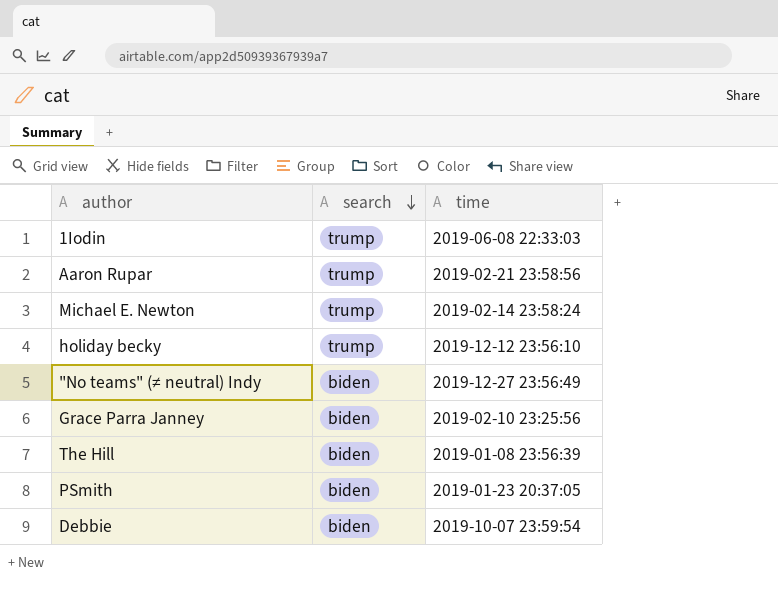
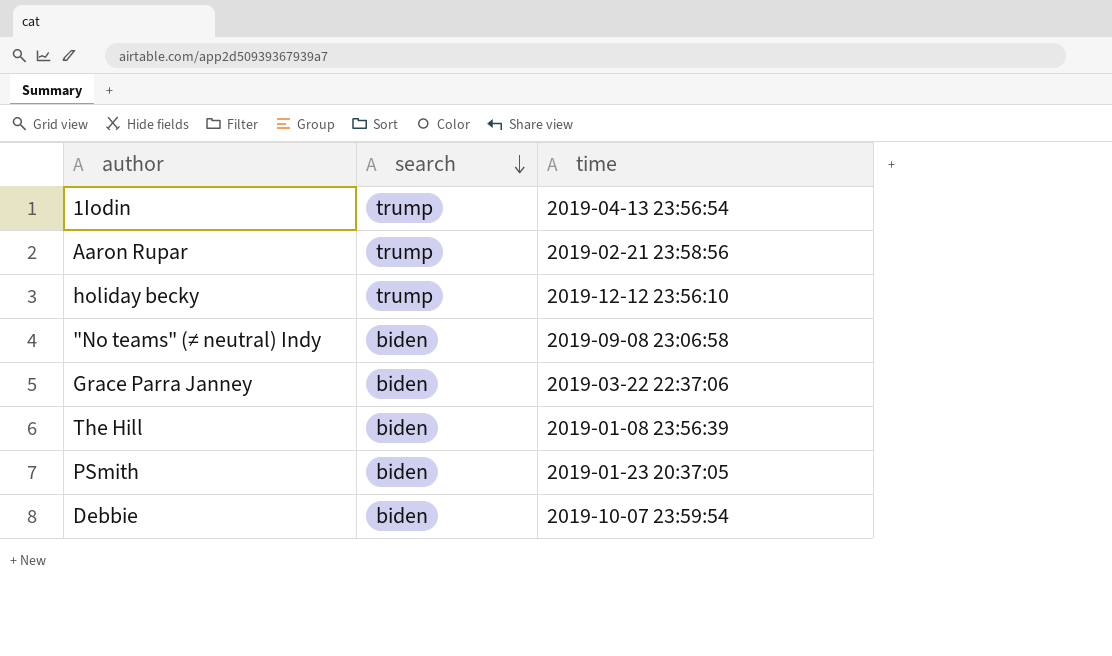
row Michael E. Newton: trump | 2019-02-14 23:58:24 -> none
1Iodin | time: 2019-06-08 22:33:03 -> 2019-04-13 23:56:54
"No teams" (≠ neutral) Indy | time: 2019-12-27 23:56:49 -> 2019-09-08 23:06:58
Grace Parra Janney | time: 2019-02-10 23:25:56 -> 2019-03-22 22:37:06

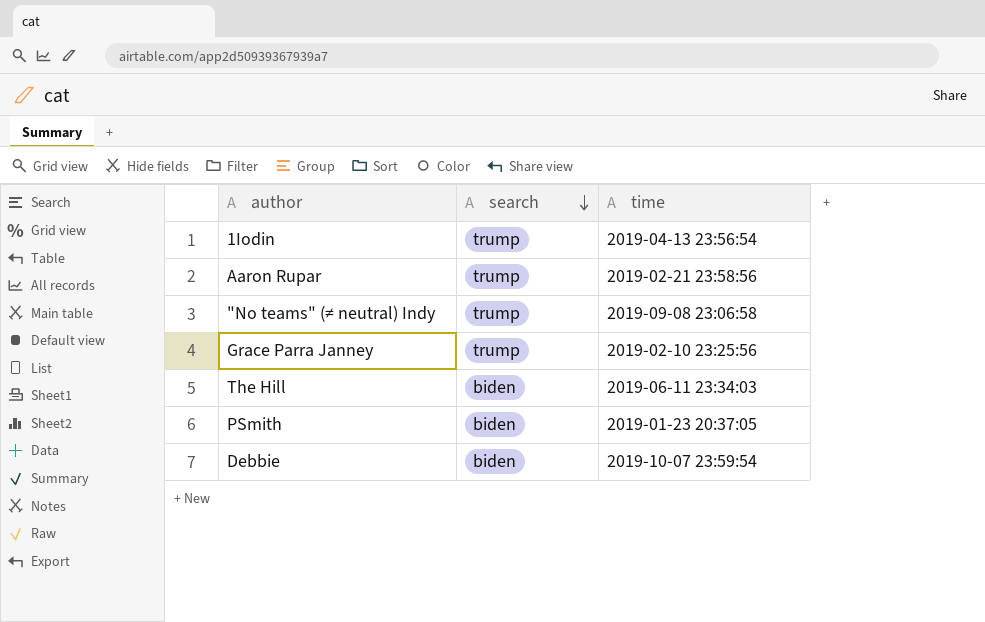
row holiday becky: trump | 2019-12-12 23:56:10 -> none
"No teams" (≠ neutral) Indy | search: biden -> trump
Grace Parra Janney | search: biden -> trump
Grace Parra Janney | time: 2019-03-22 22:37:06 -> 2019-02-10 23:25:56
The Hill | time: 2019-01-08 23:56:39 -> 2019-06-11 23:34:03

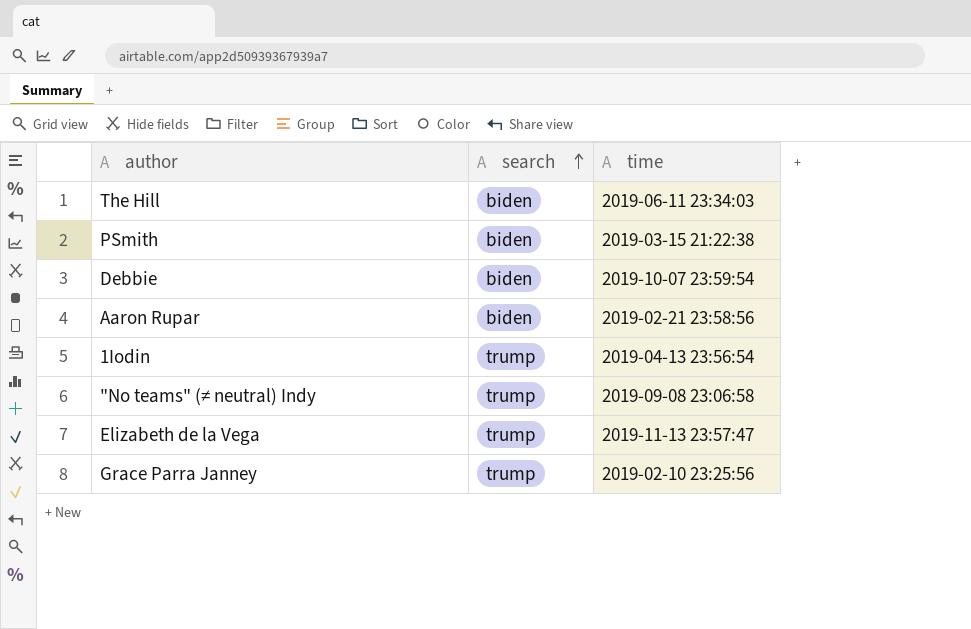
row order: search descending -> search ascending
PSmith | time: 2019-01-23 20:37:05 -> 2019-03-15 21:22:38
Aaron Rupar | search: trump -> biden
row Elizabeth de la Vega: none -> trump | 2019-11-13 23:57:47

